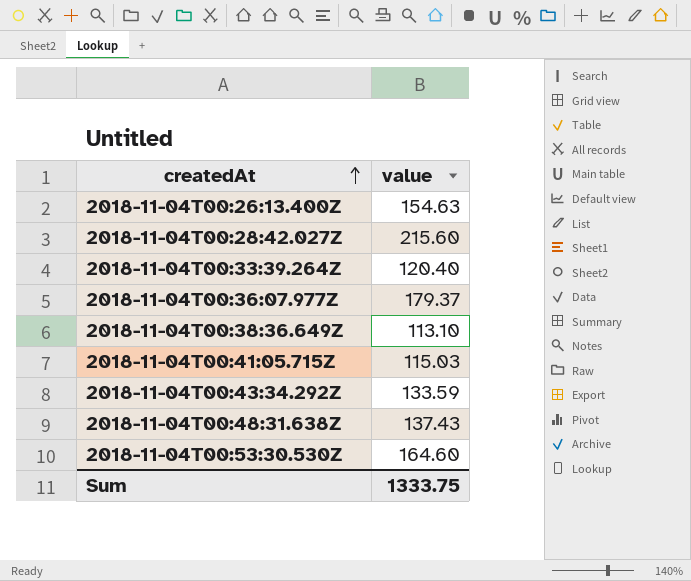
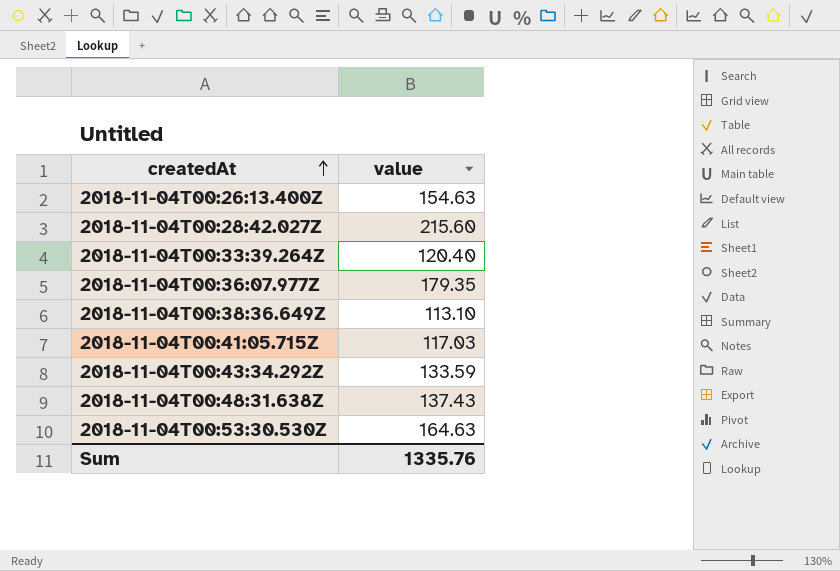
2018-11-04T00:36:07.977Z | value: 179.37 -> 179.35
2018-11-04T00:41:05.715Z | value: 115.03 -> 117.03
2018-11-04T00:53:30.530Z | value: 164.60 -> 164.63
Sum | value: 1333.75 -> 1335.76

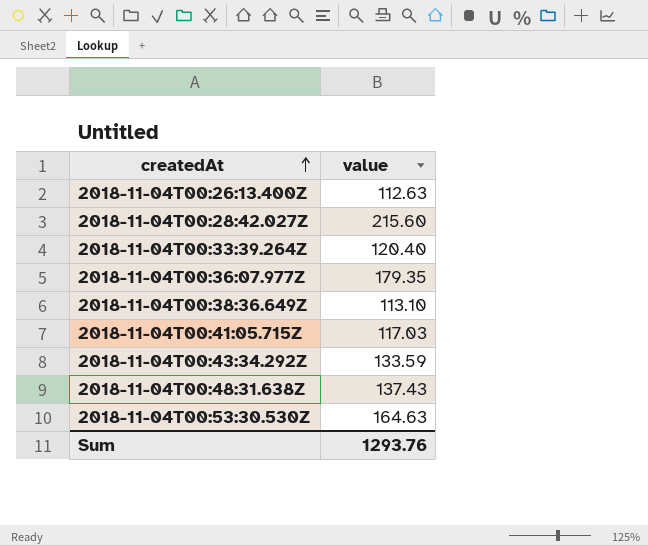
2018-11-04T00:26:13.400Z | value: 154.63 -> 112.63
Sum | value: 1335.76 -> 1293.76

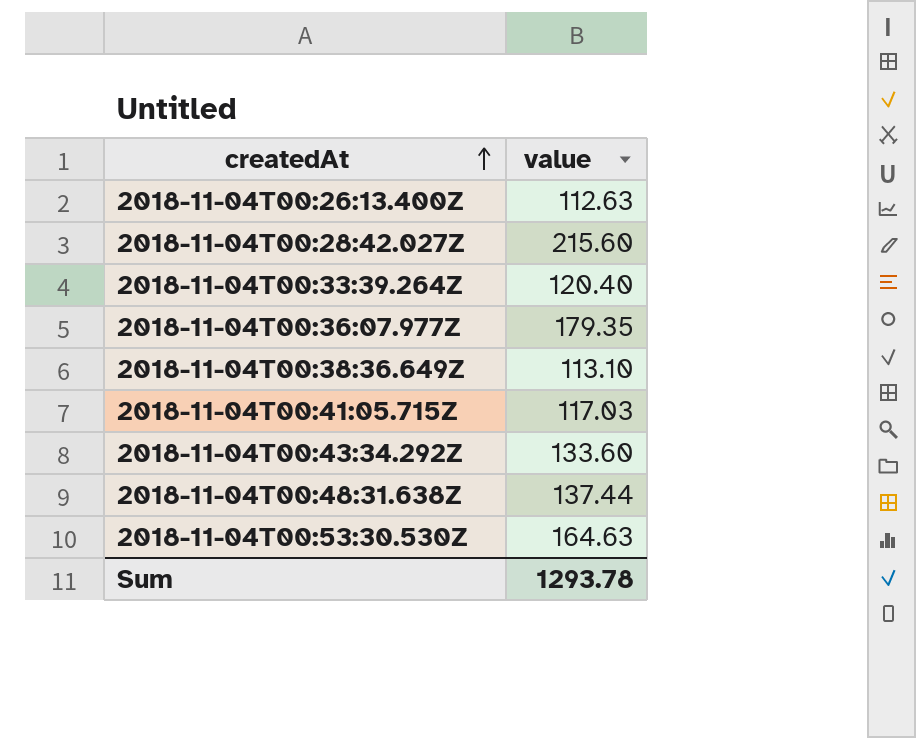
2018-11-04T00:43:34.292Z | value: 133.59 -> 133.60
2018-11-04T00:48:31.638Z | value: 137.43 -> 137.44
Sum | value: 1293.76 -> 1293.78

